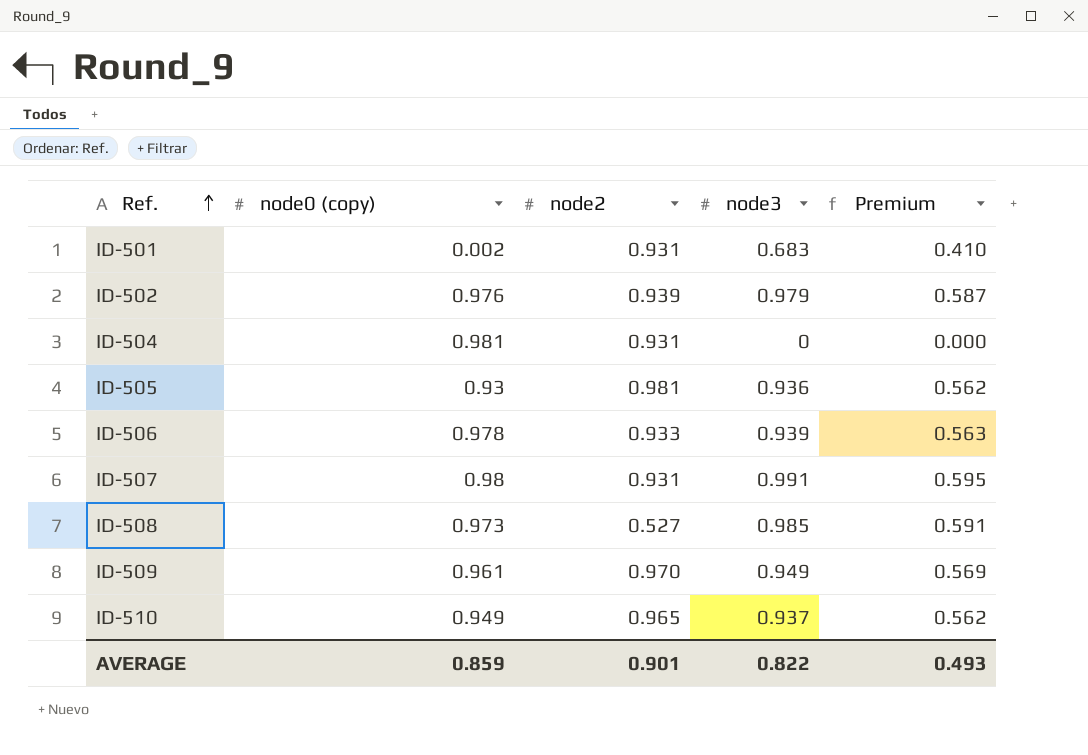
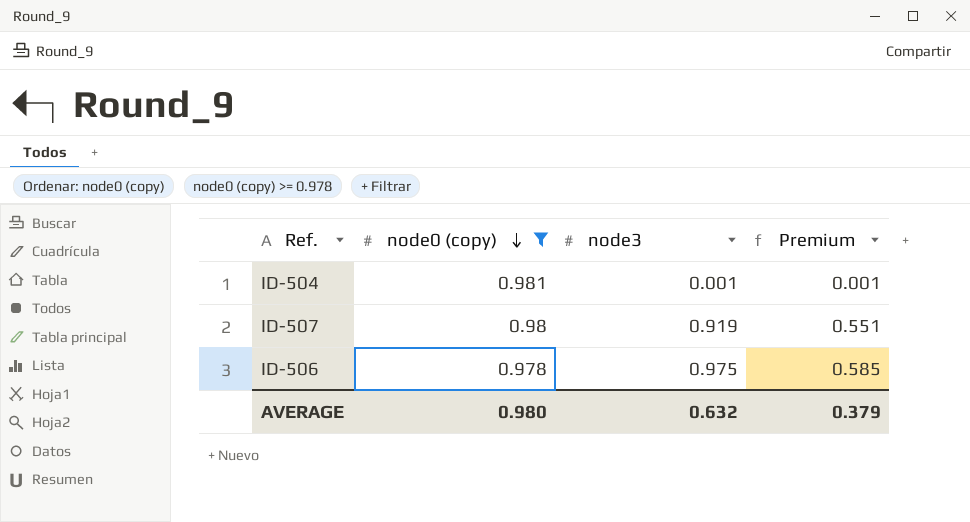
filter: none -> node0 (copy) >= 0.978
row order: Ref. ascending -> node0 (copy) descending
column node2 | position: 3 -> none
ID-504 | node3: 0 -> 0.001
ID-504 | Premium: 0.000 -> 0.001
ID-507 | node3: 0.991 -> 0.919
ID-507 | Premium: 0.595 -> 0.551
ID-506 | node3: 0.939 -> 0.975
ID-506 | Premium: 0.563 -> 0.585
AVERAGE | node0 (copy): 0.859 -> 0.980
AVERAGE | node3: 0.822 -> 0.632
AVERAGE | Premium: 0.493 -> 0.379

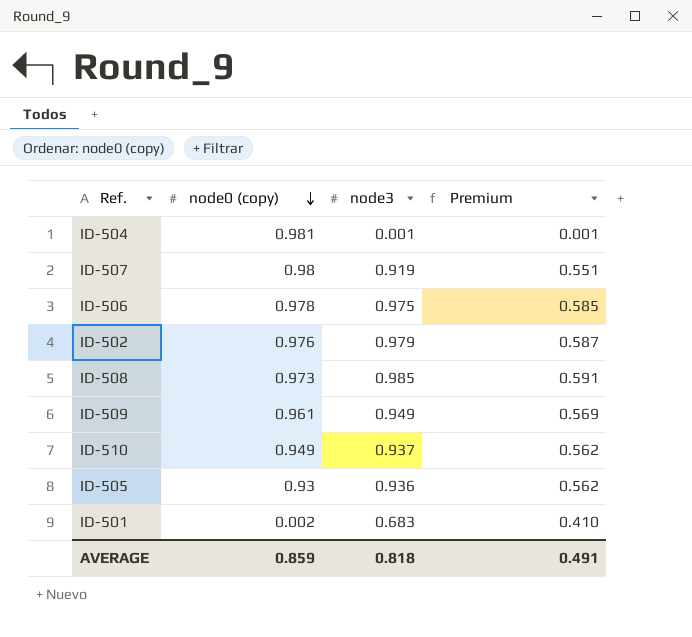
filter: node0 (copy) >= 0.978 -> none
AVERAGE | node0 (copy): 0.980 -> 0.859
AVERAGE | node3: 0.632 -> 0.818
AVERAGE | Premium: 0.379 -> 0.491

